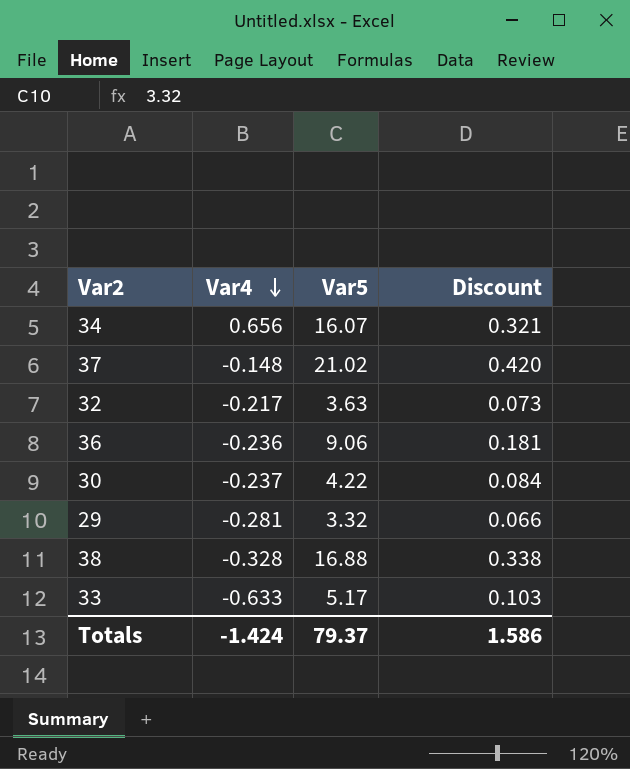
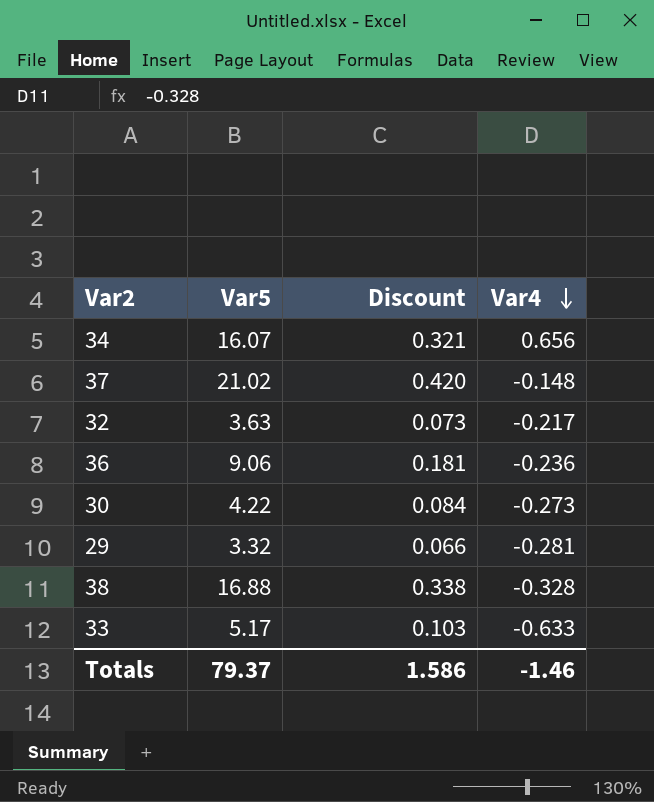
column Var4 | position: 2 -> 4
30 | Var4: -0.237 -> -0.273
Totals | Var4: -1.424 -> -1.46

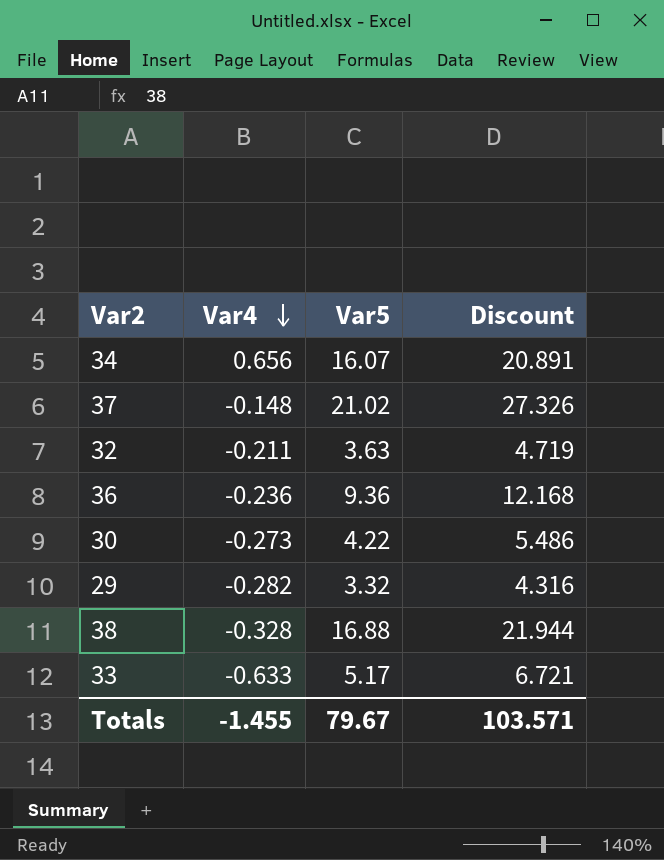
column Var4 | position: 4 -> 2
column Discount | formula: [Var5] * 0.02 -> [Var5] * 1.3
32 | Var4: -0.217 -> -0.211
36 | Var5: 9.06 -> 9.36
29 | Var4: -0.281 -> -0.282
Totals | Var4: -1.46 -> -1.455
Totals | Var5: 79.37 -> 79.67
Totals | Discount: 1.586 -> 103.571

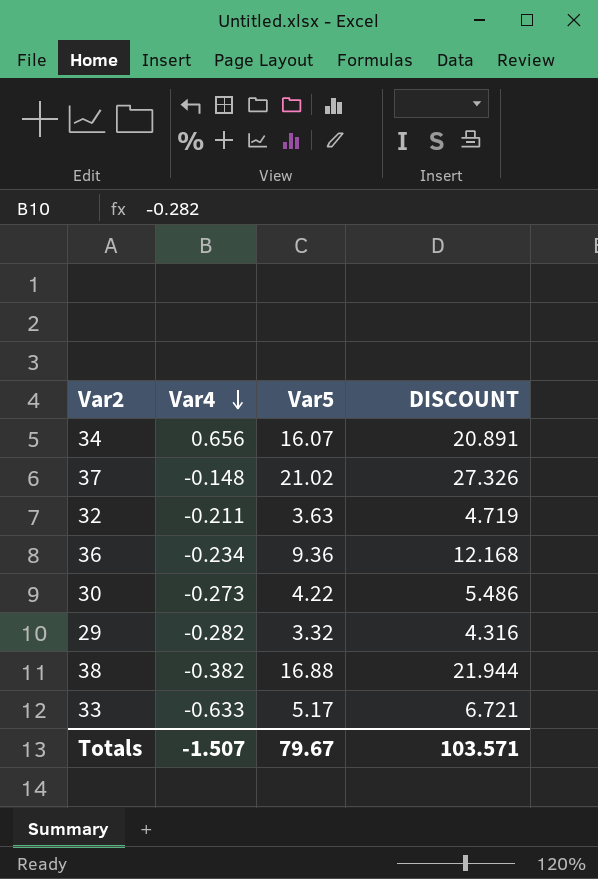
column name: Discount -> DISCOUNT
36 | Var4: -0.236 -> -0.234
38 | Var4: -0.328 -> -0.382
Totals | Var4: -1.455 -> -1.507

